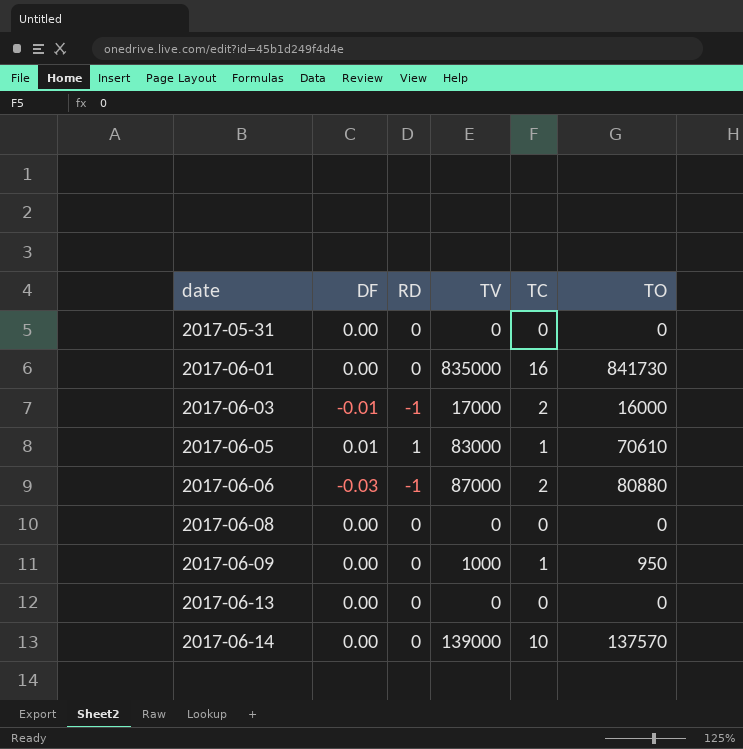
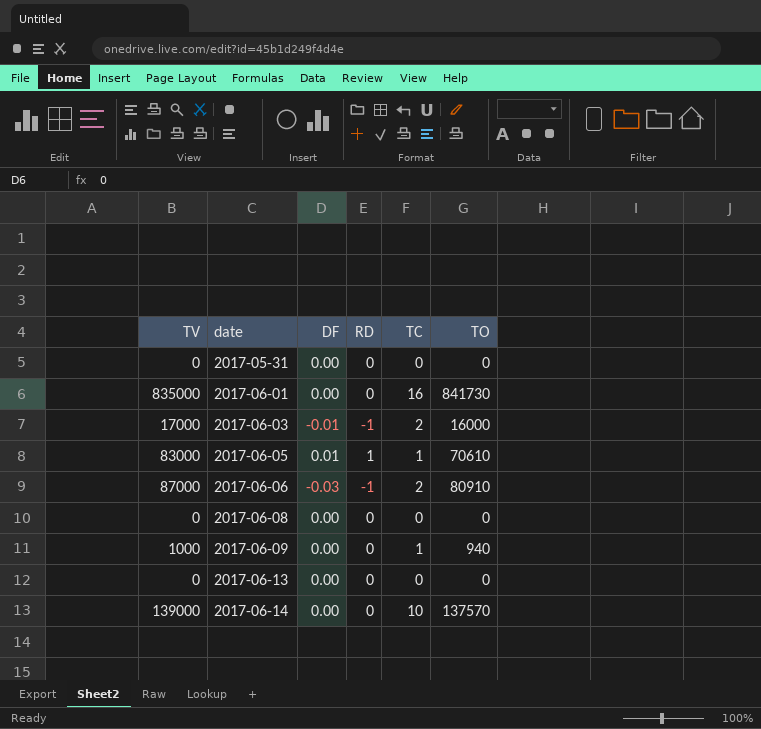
column TV | position: 4 -> 1
2017-06-06 | TO: 80880 -> 80910
2017-06-09 | TO: 950 -> 940

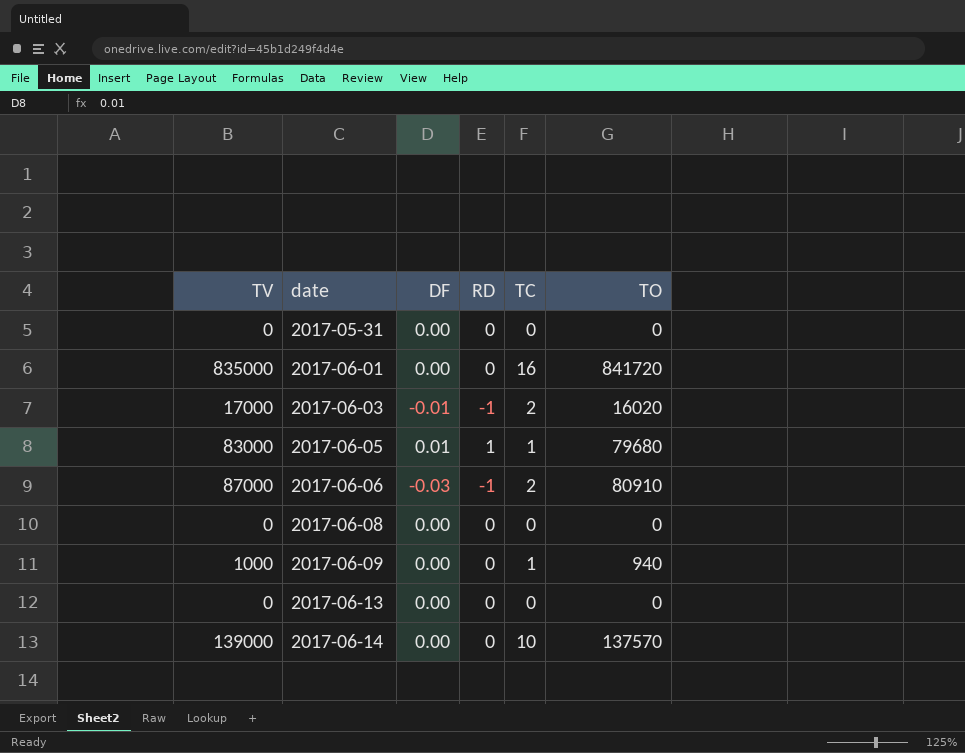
2017-06-01 | TO: 841730 -> 841720
2017-06-03 | TO: 16000 -> 16020
2017-06-05 | TO: 70610 -> 79680

